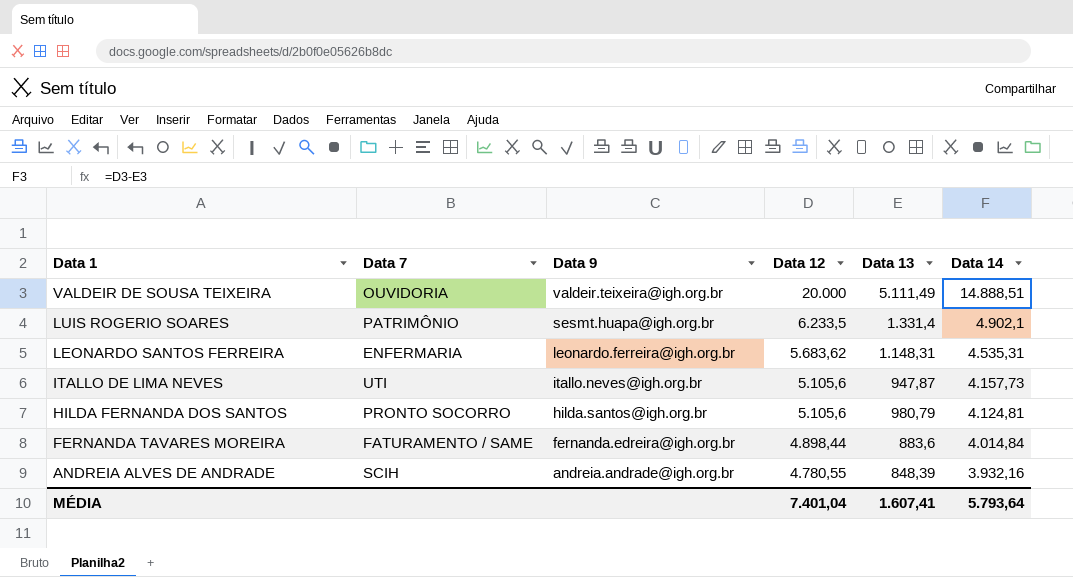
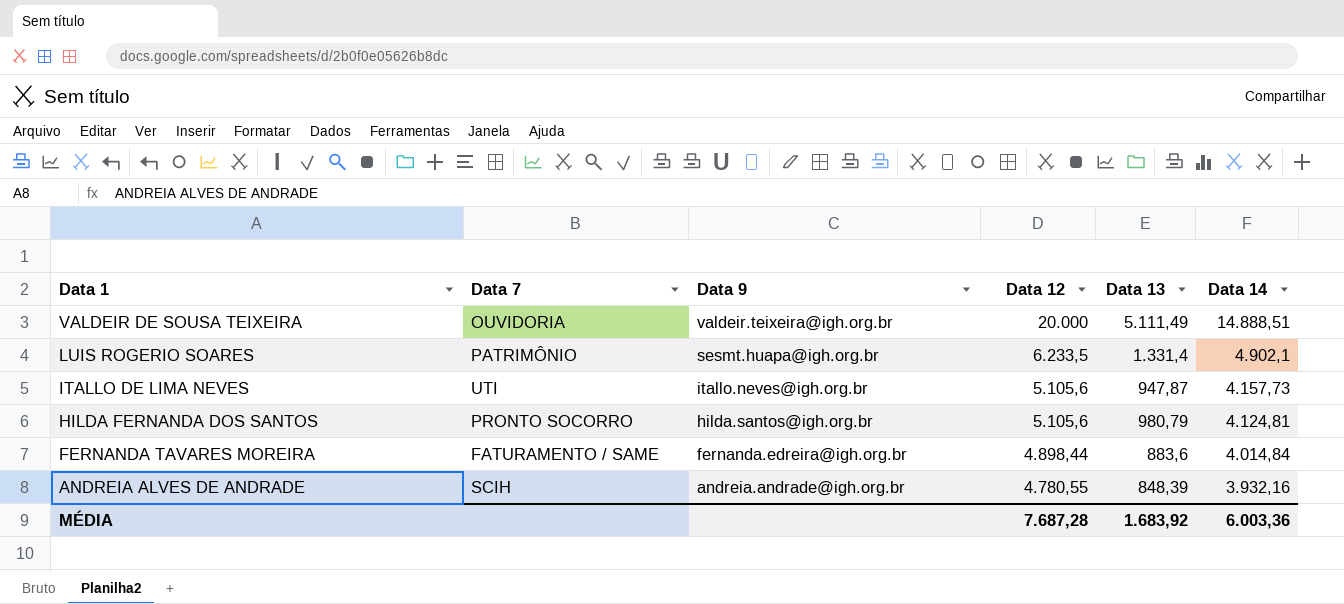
row LEONARDO SANTOS FERREIRA: ENFERMARIA | leonardo.ferreira@igh.org.br | 5.683,62 | 1.148,31 | 4.535,31 -> none
MÉDIA | Data 12: 7.401,04 -> 7.687,28
MÉDIA | Data 13: 1.607,41 -> 1.683,92
MÉDIA | Data 14: 5.793,64 -> 6.003,36

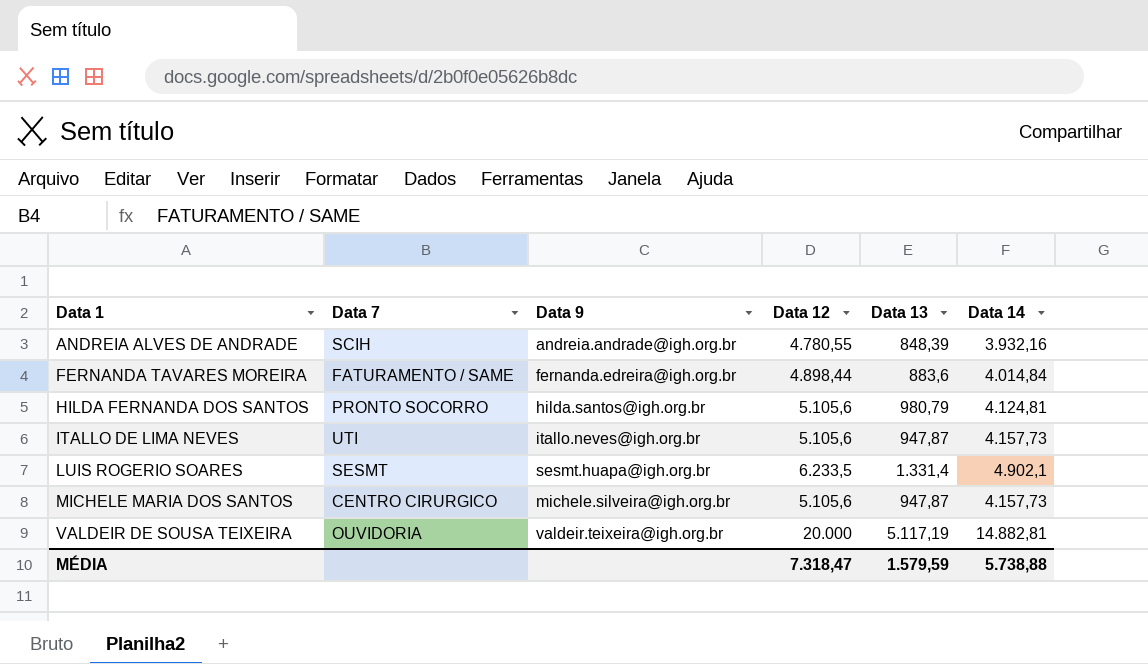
row order: Data 1 descending -> Data 1 ascending
LUIS ROGERIO SOARES | Data 7: PATRIMÔNIO -> SESMT
row MICHELE MARIA DOS SANTOS: none -> CENTRO CIRURGICO | michele.silveira@igh.org.br | 5.105,6 | 947,87 | 4.157,73
VALDEIR DE SOUSA TEIXEIRA | Data 13: 5.111,49 -> 5.117,19
VALDEIR DE SOUSA TEIXEIRA | Data 14: 14.888,51 -> 14.882,81
MÉDIA | Data 12: 7.687,28 -> 7.318,47
MÉDIA | Data 13: 1.683,92 -> 1.579,59
MÉDIA | Data 14: 6.003,36 -> 5.738,88

